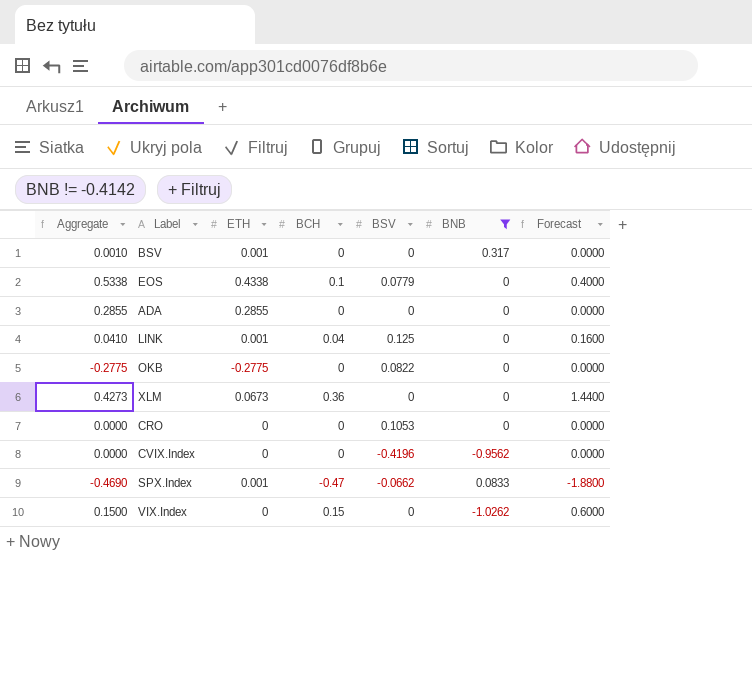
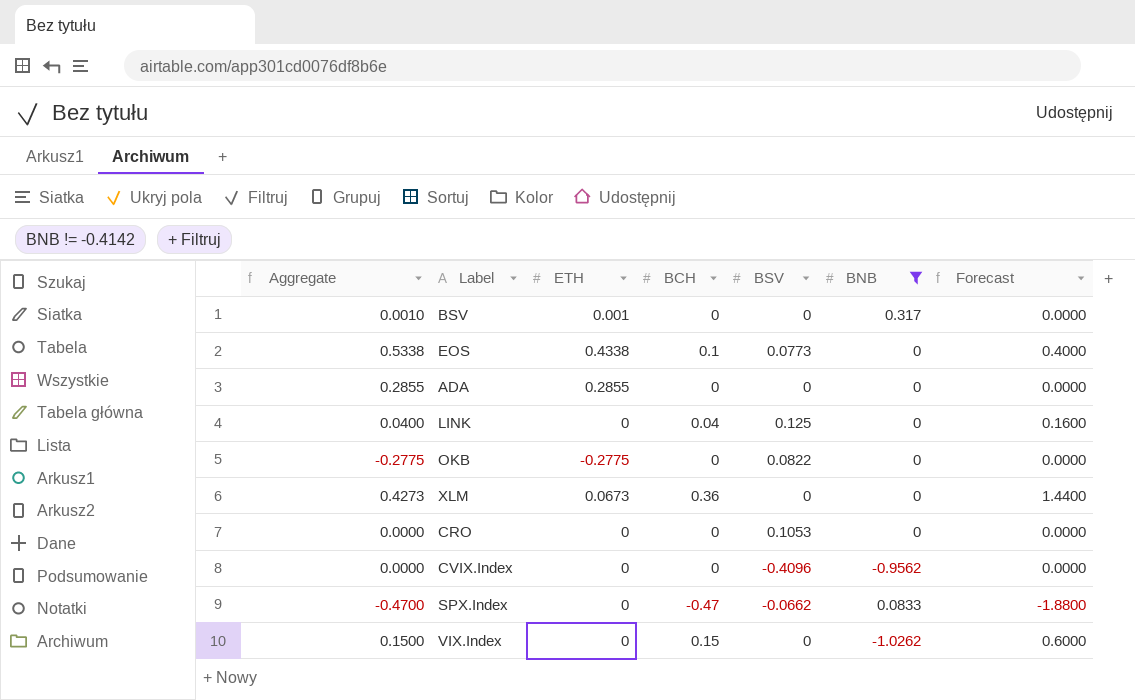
EOS | BSV: 0.0779 -> 0.0773
LINK | Aggregate: 0.0410 -> 0.0400
LINK | ETH: 0.001 -> 0
CVIX.Index | BSV: -0.4196 -> -0.4096
SPX.Index | Aggregate: -0.4690 -> -0.4700
SPX.Index | ETH: 0.001 -> 0

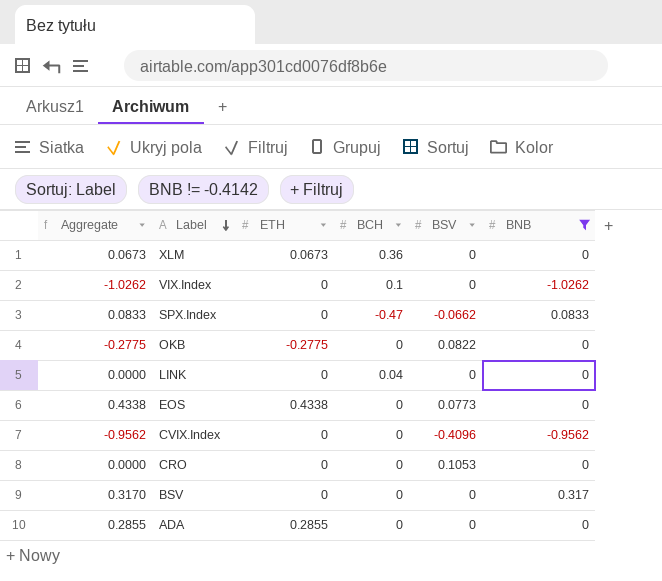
row order: none -> Label descending
column Forecast | formula: [BCH] * 4 -> none
column Aggregate | formula: [ETH] + [BCH] -> [ETH] + [BNB]
VIX.Index | BCH: 0.15 -> 0.1
LINK | BSV: 0.125 -> 0
EOS | BCH: 0.1 -> 0
BSV | ETH: 0.001 -> 0

